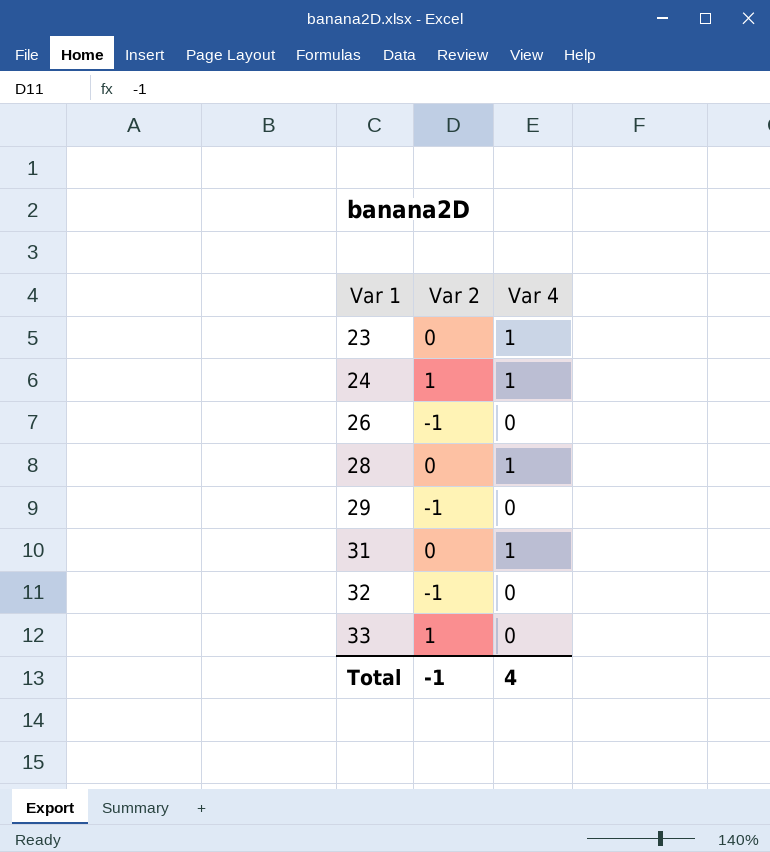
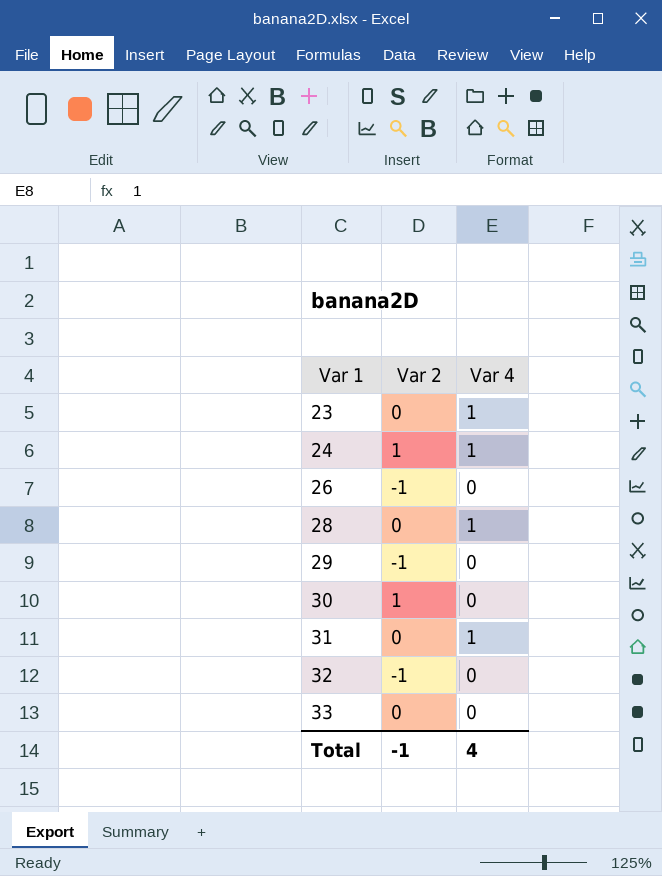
row 30: none -> 1 | 0
33 | Var 2: 1 -> 0

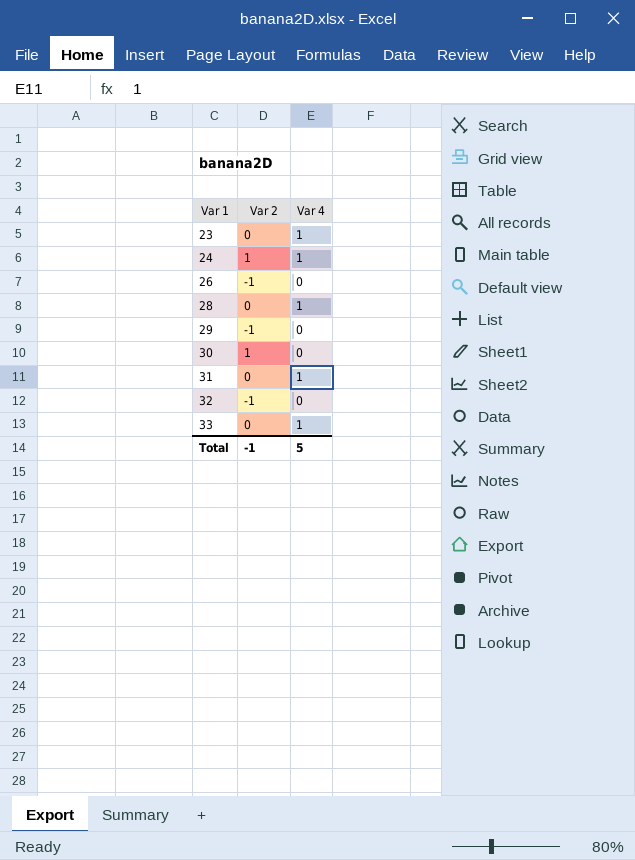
33 | Var 4: 0 -> 1
Total | Var 4: 4 -> 5

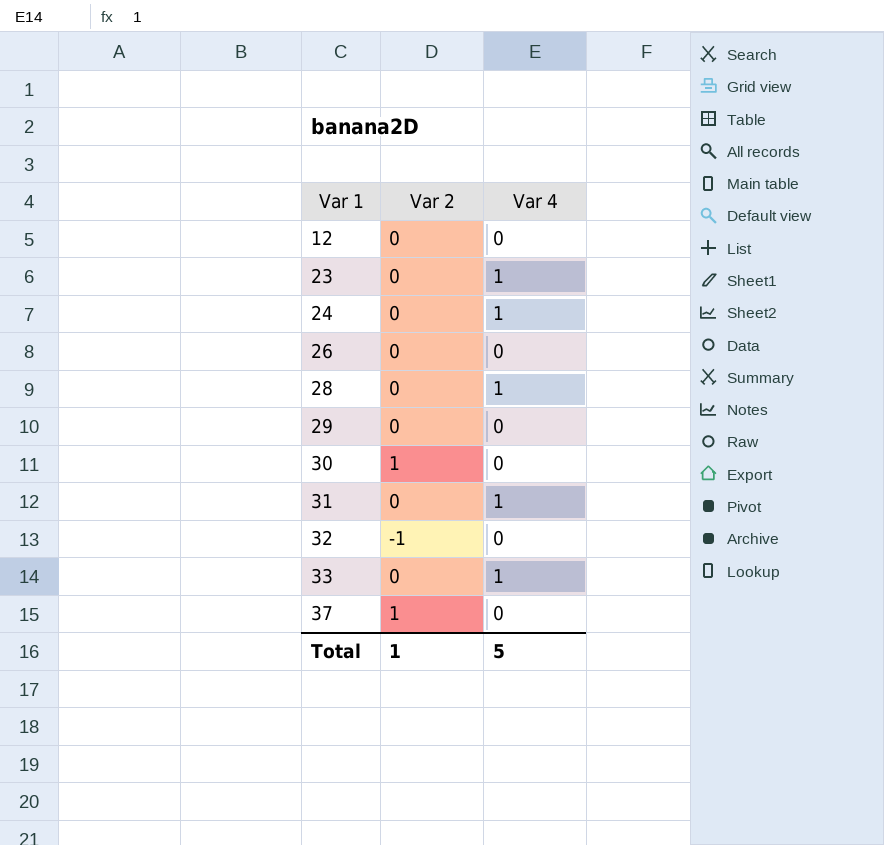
row 12: none -> 0 | 0
24 | Var 2: 1 -> 0
26 | Var 2: -1 -> 0
29 | Var 2: -1 -> 0
row 37: none -> 1 | 0
Total | Var 2: -1 -> 1

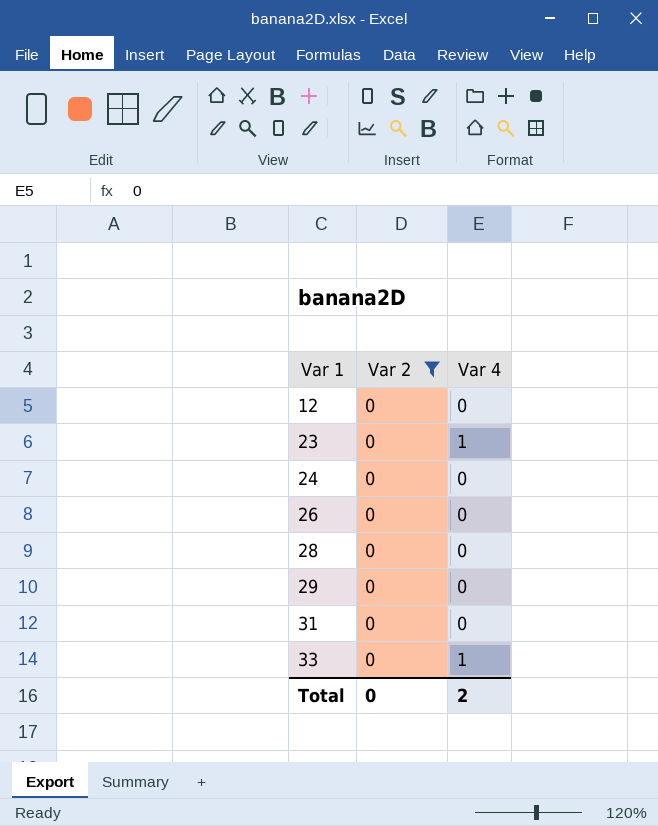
filter: none -> Var 2 = 0
24 | Var 4: 1 -> 0
28 | Var 4: 1 -> 0
31 | Var 4: 1 -> 0
Total | Var 2: 1 -> 0
Total | Var 4: 5 -> 2

